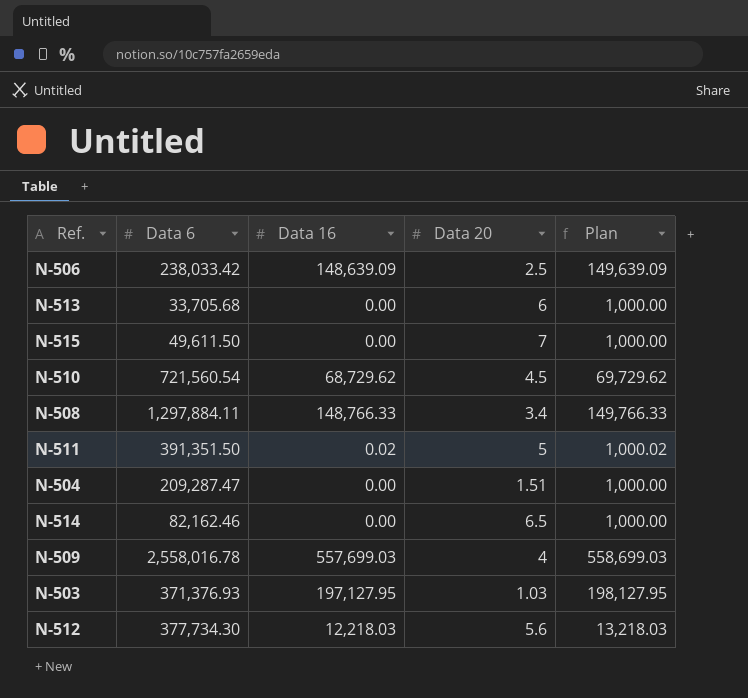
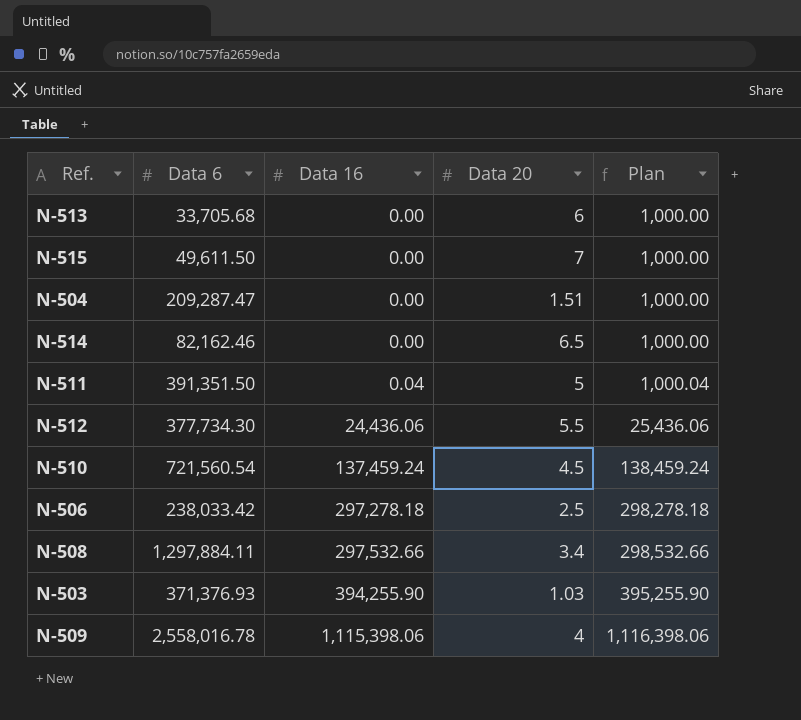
row order: none -> Data 16 ascending
N-511 | Data 16: 0.02 -> 0.04
N-511 | Plan: 1,000.02 -> 1,000.04
N-512 | Data 16: 12,218.03 -> 24,436.06
N-512 | Data 20: 5.6 -> 5.5
N-512 | Plan: 13,218.03 -> 25,436.06
N-510 | Data 16: 68,729.62 -> 137,459.24
N-510 | Plan: 69,729.62 -> 138,459.24
N-506 | Data 16: 148,639.09 -> 297,278.18
N-506 | Plan: 149,639.09 -> 298,278.18
N-508 | Data 16: 148,766.33 -> 297,532.66
N-508 | Plan: 149,766.33 -> 298,532.66
N-503 | Data 16: 197,127.95 -> 394,255.90
N-503 | Plan: 198,127.95 -> 395,255.90
N-509 | Data 16: 557,699.03 -> 1,115,398.06
N-509 | Plan: 558,699.03 -> 1,116,398.06

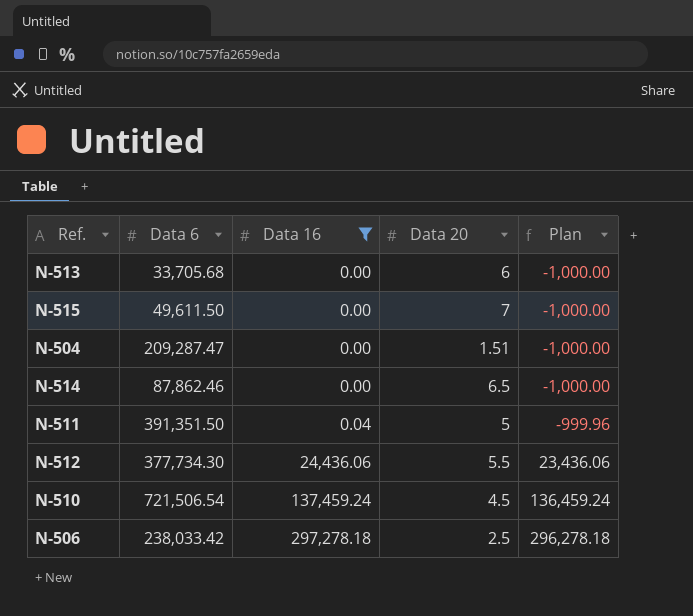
filter: none -> Data 16 <= 297,278.18
column Plan | formula: [Data 16] + 1000 -> [Data 16] - 1000
N-514 | Data 6: 82,162.46 -> 87,862.46
N-510 | Data 6: 721,560.54 -> 721,506.54

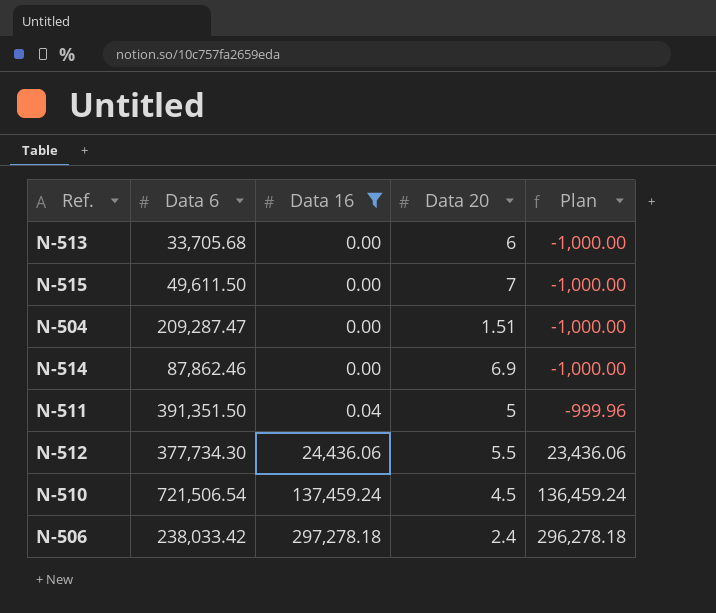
N-514 | Data 20: 6.5 -> 6.9
N-506 | Data 20: 2.5 -> 2.4

